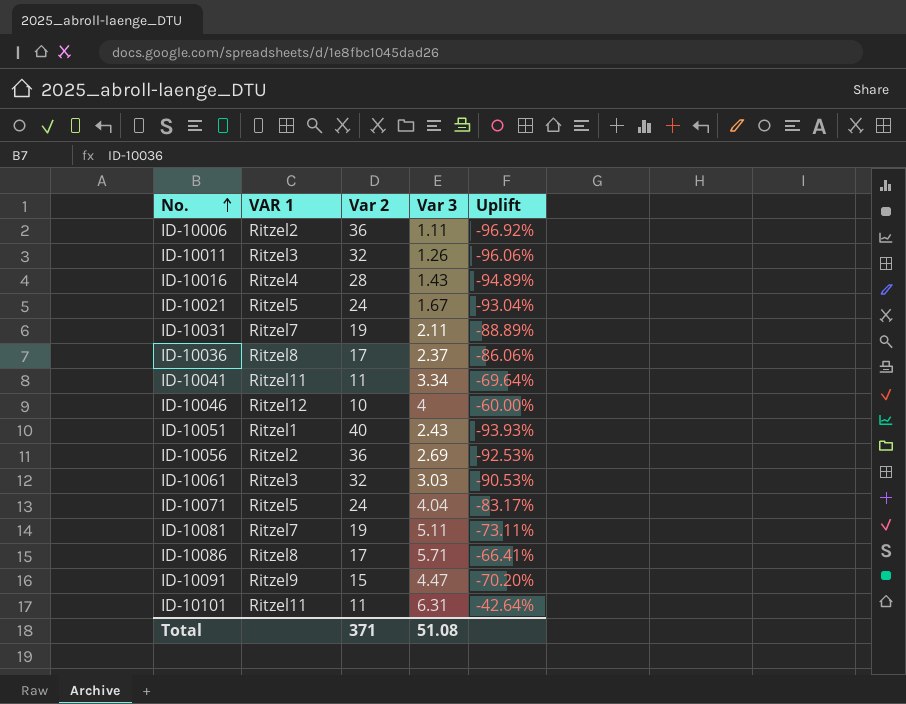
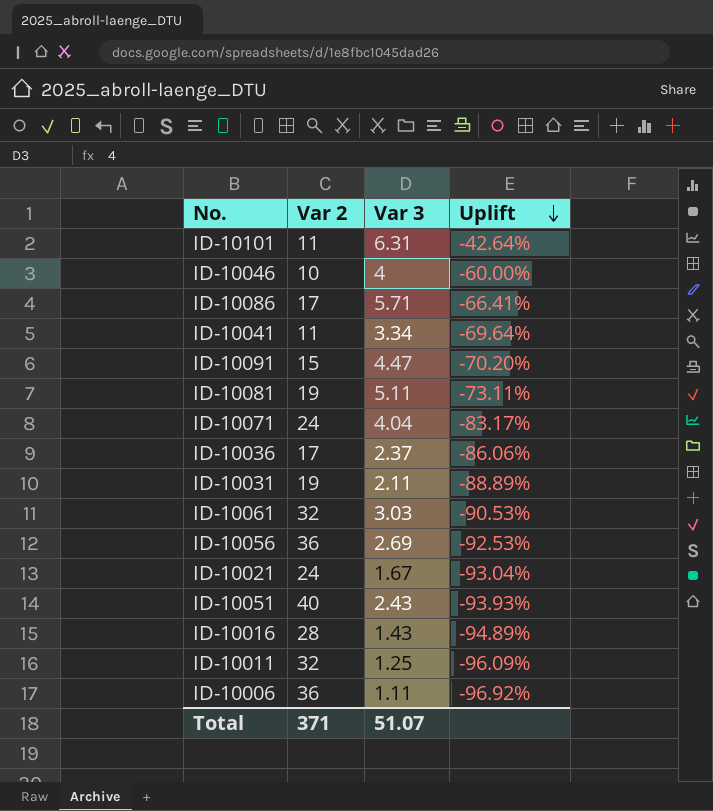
row order: No. ascending -> Uplift descending
column VAR 1 | position: 2 -> none
ID-10011 | Var 3: 1.26 -> 1.25
ID-10011 | Uplift: -96.06% -> -96.09%
Total | Var 3: 51.08 -> 51.07

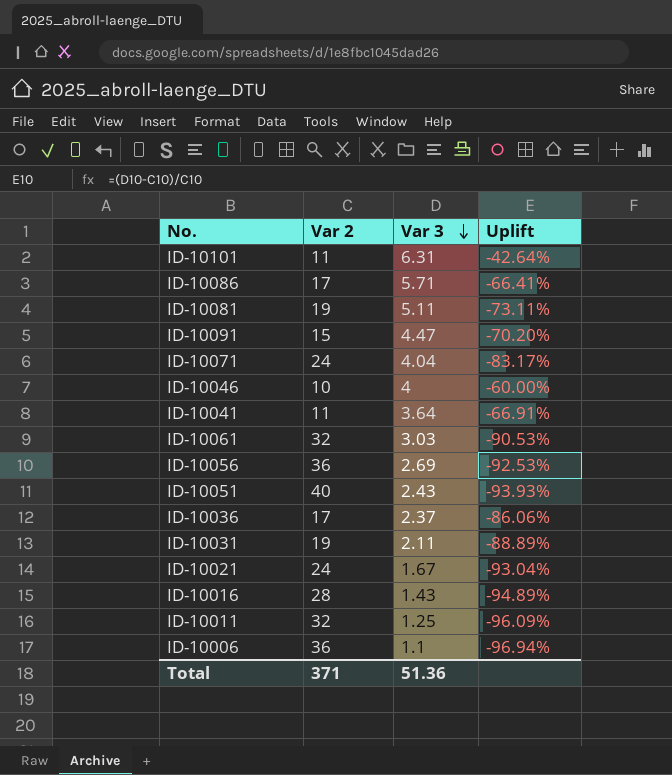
row order: Uplift descending -> Var 3 descending
ID-10041 | Var 3: 3.34 -> 3.64
ID-10041 | Uplift: -69.64% -> -66.91%
ID-10006 | Var 3: 1.11 -> 1.1
ID-10006 | Uplift: -96.92% -> -96.94%
Total | Var 3: 51.07 -> 51.36

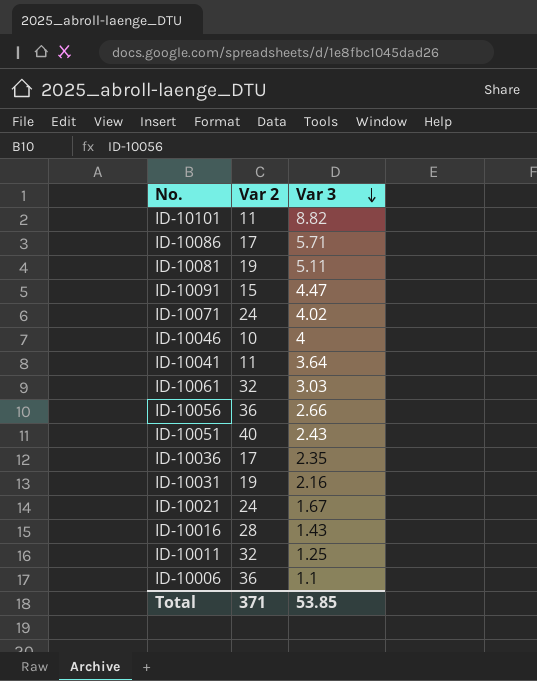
column Uplift | formula: ([Var 3] - [Var 2]) / [Var 2] -> none
ID-10101 | Var 3: 6.31 -> 8.82
ID-10071 | Var 3: 4.04 -> 4.02
ID-10056 | Var 3: 2.69 -> 2.66
ID-10036 | Var 3: 2.37 -> 2.35
ID-10031 | Var 3: 2.11 -> 2.16
Total | Var 3: 51.36 -> 53.85

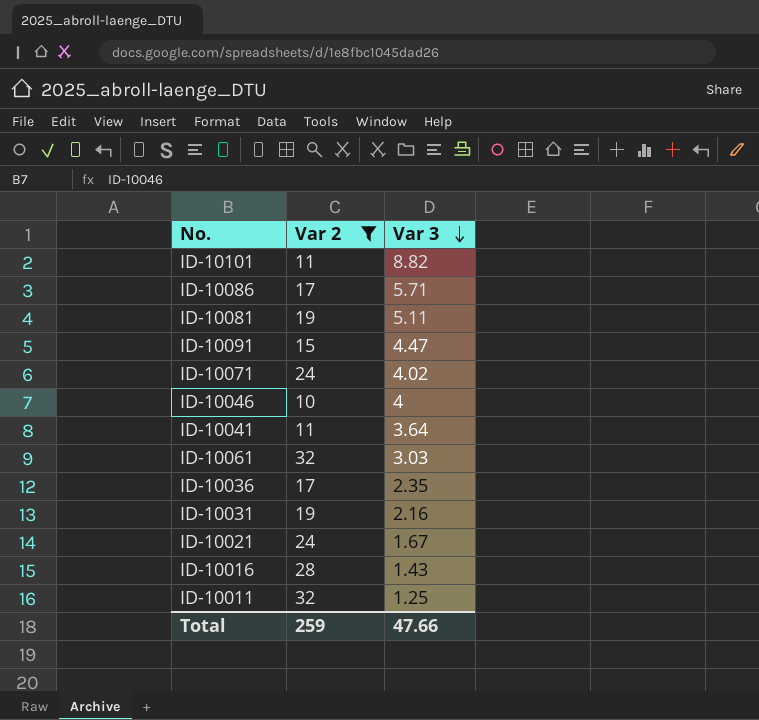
filter: none -> Var 2 <= 32
Total | Var 2: 371 -> 259
Total | Var 3: 53.85 -> 47.66

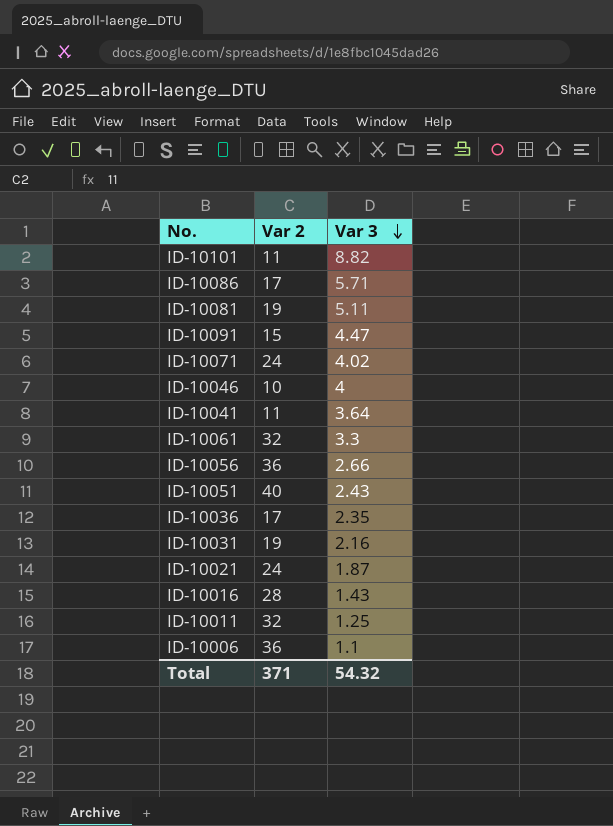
filter: Var 2 <= 32 -> none
ID-10061 | Var 3: 3.03 -> 3.3
ID-10021 | Var 3: 1.67 -> 1.87
Total | Var 2: 259 -> 371
Total | Var 3: 47.66 -> 54.32

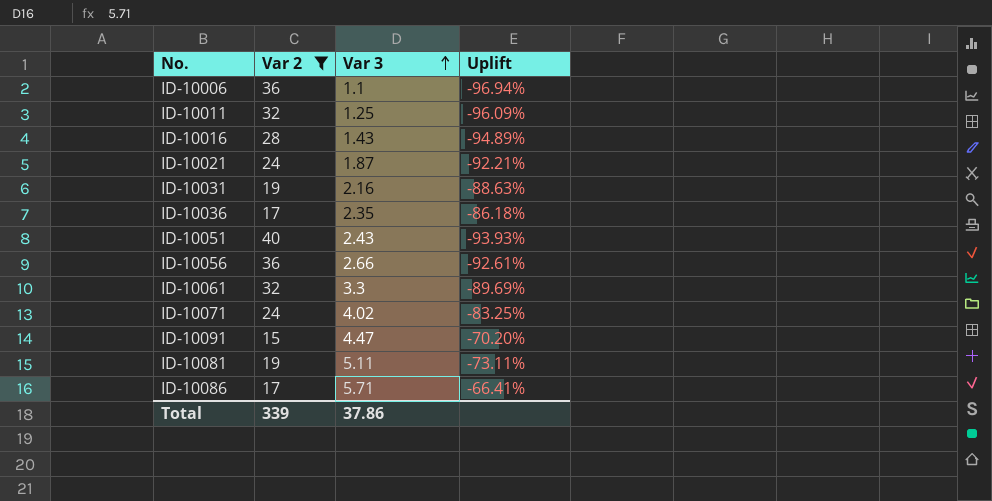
filter: none -> Var 2 >= 15
row order: Var 3 descending -> Var 3 ascending
column Uplift | formula: none -> ([Var 3] - [Var 2]) / [Var 2]
Total | Var 2: 371 -> 339
Total | Var 3: 54.32 -> 37.86

